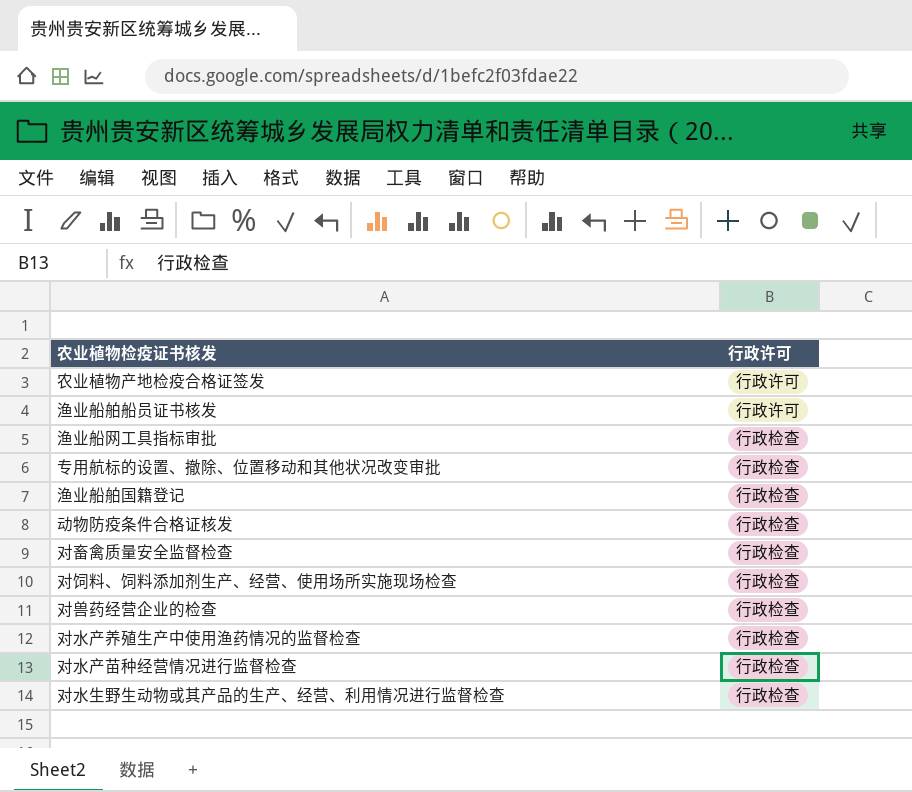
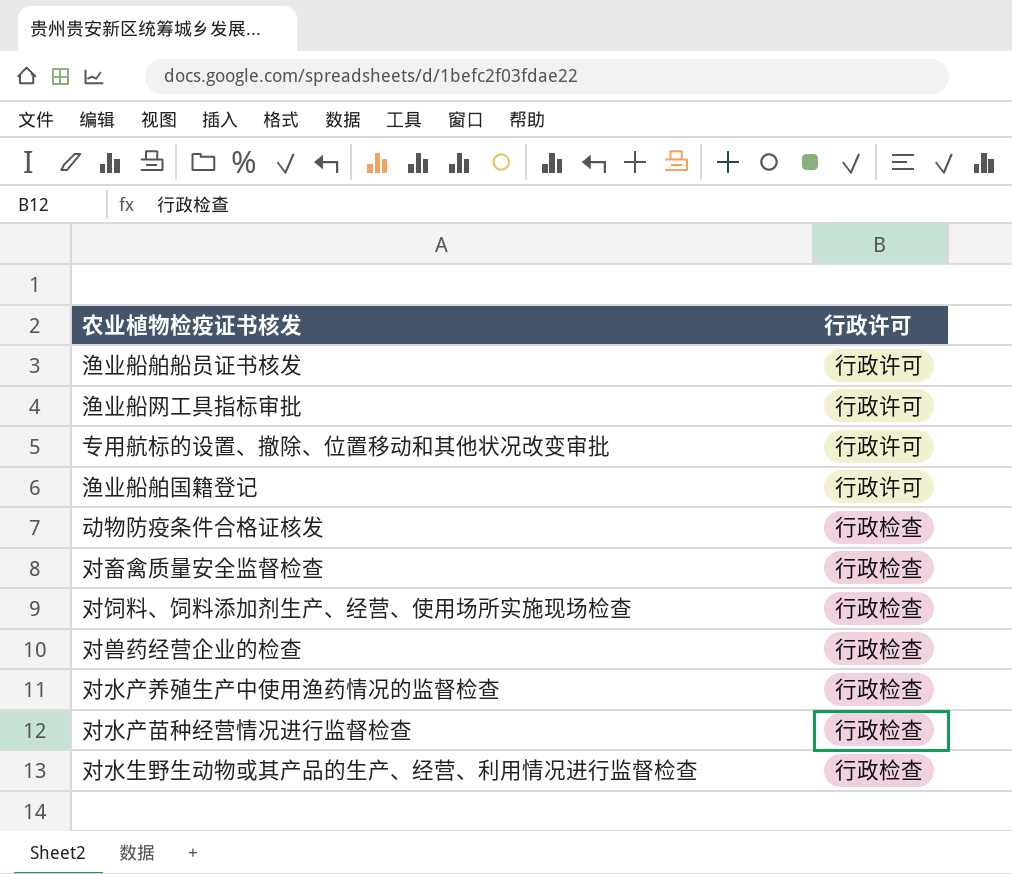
row 农业植物产地检疫合格证签发: 行政许可 -> none
渔业船网工具指标审批 | 行政许可: 行政检查 -> 行政许可
专用航标的设置、撤除、位置移动和其他状况改变审批 | 行政许可: 行政检查 -> 行政许可
渔业船舶国籍登记 | 行政许可: 行政检查 -> 行政许可

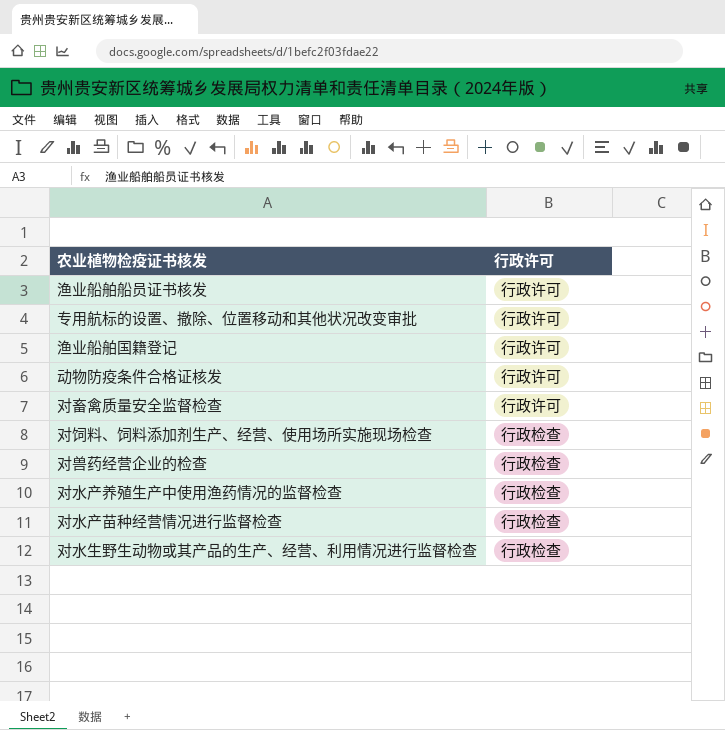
row 渔业船网工具指标审批: 行政许可 -> none
动物防疫条件合格证核发 | 行政许可: 行政检查 -> 行政许可
对畜禽质量安全监督检查 | 行政许可: 行政检查 -> 行政许可

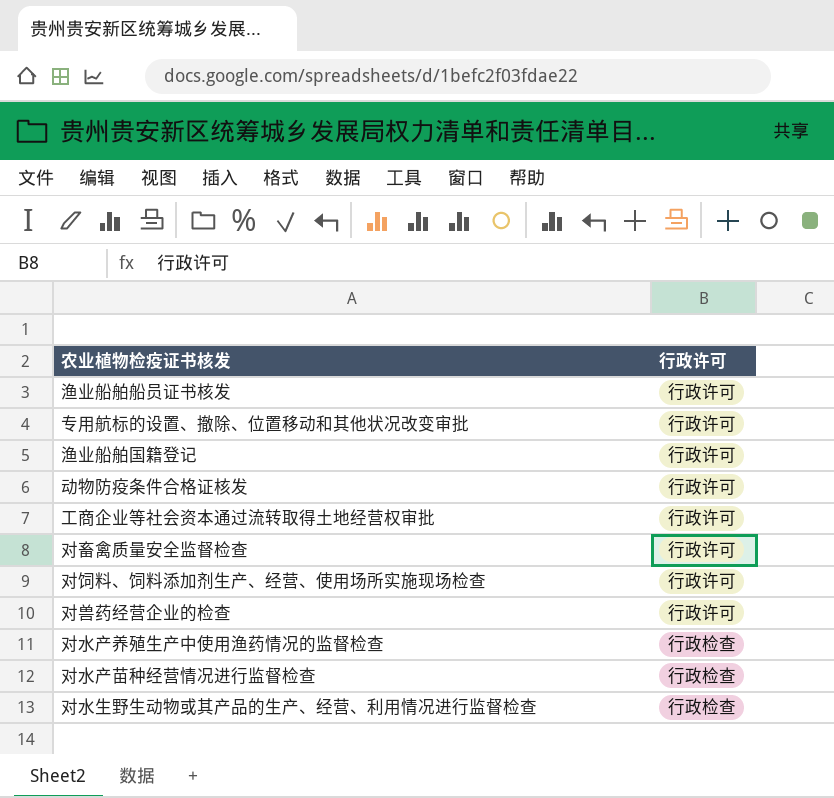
row 工商企业等社会资本通过流转取得土地经营权审批: none -> 行政许可
对饲料、饲料添加剂生产、经营、使用场所实施现场检查 | 行政许可: 行政检查 -> 行政许可
对兽药经营企业的检查 | 行政许可: 行政检查 -> 行政许可

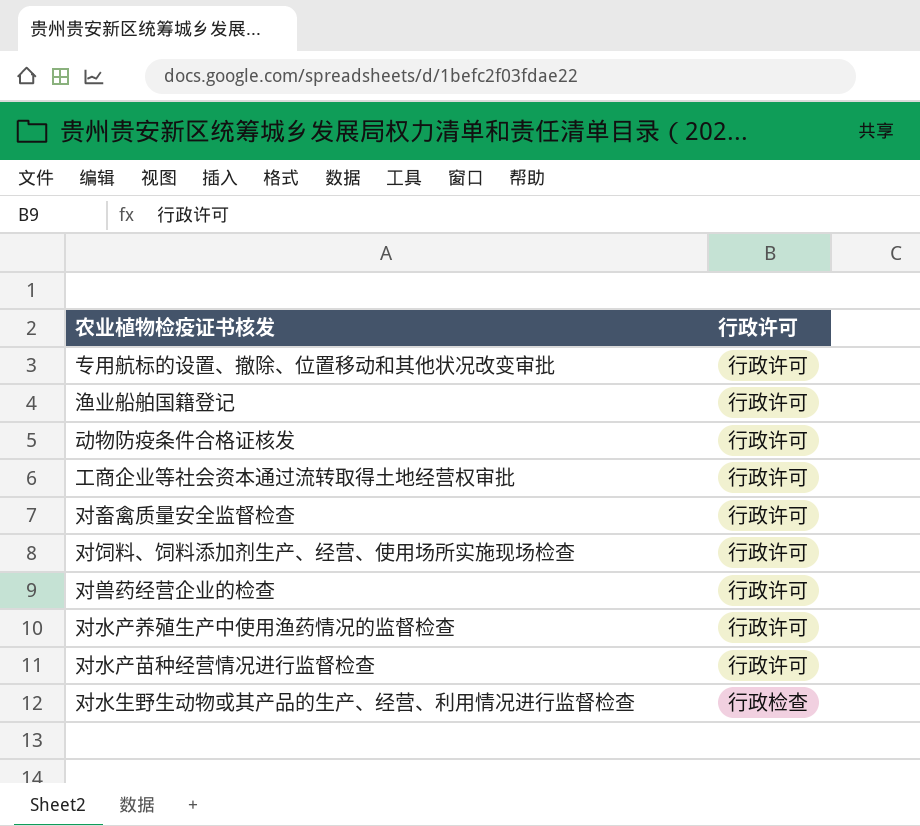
row 渔业船舶船员证书核发: 行政许可 -> none
对水产养殖生产中使用渔药情况的监督检查 | 行政许可: 行政检查 -> 行政许可
对水产苗种经营情况进行监督检查 | 行政许可: 行政检查 -> 行政许可

